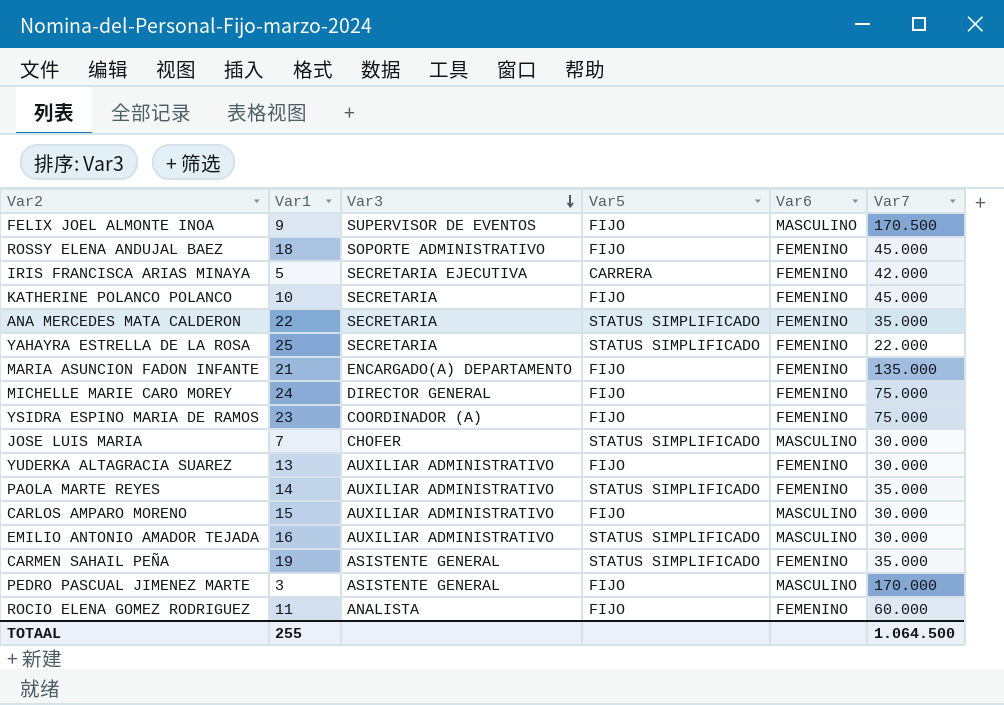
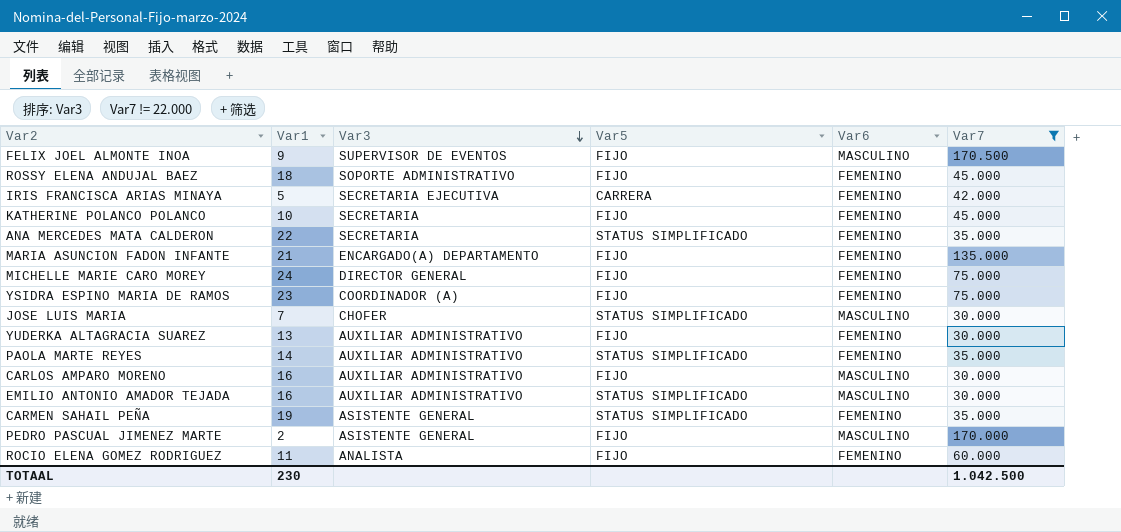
filter: none -> Var7 != 22.000
CARLOS AMPARO MORENO | Var1: 15 -> 16
PEDRO PASCUAL JIMENEZ MARTE | Var1: 3 -> 2
TOTAAL | Var1: 255 -> 230
TOTAAL | Var7: 1.064.500 -> 1.042.500

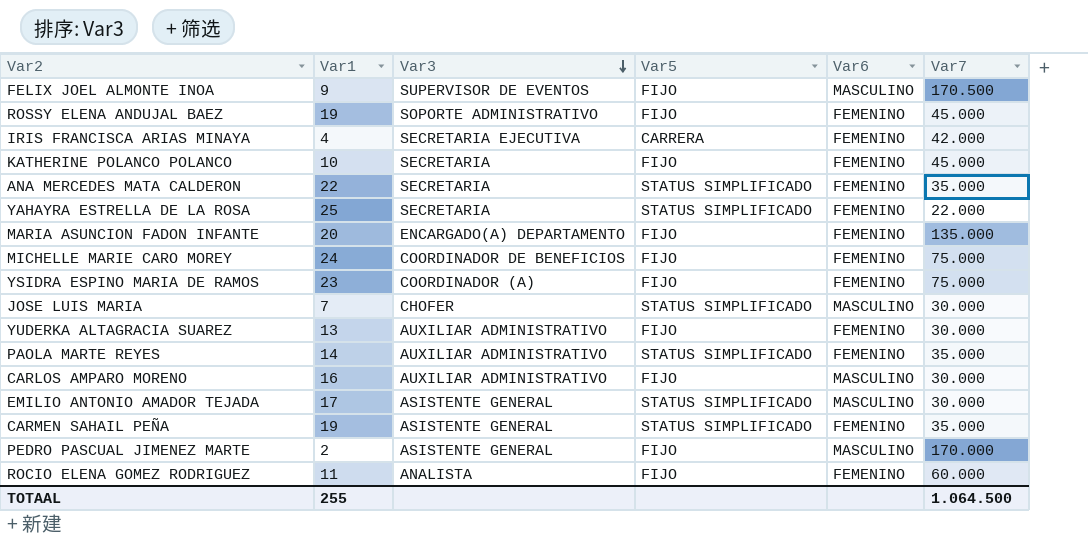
filter: Var7 != 22.000 -> none
ROSSY ELENA ANDUJAL BAEZ | Var1: 18 -> 19
IRIS FRANCISCA ARIAS MINAYA | Var1: 5 -> 4
MARIA ASUNCION FADON INFANTE | Var1: 21 -> 20
MICHELLE MARIE CARO MOREY | Var3: DIRECTOR GENERAL -> COORDINADOR DE BENEFICIOS
EMILIO ANTONIO AMADOR TEJADA | Var1: 16 -> 17
EMILIO ANTONIO AMADOR TEJADA | Var3: AUXILIAR ADMINISTRATIVO -> ASISTENTE GENERAL
TOTAAL | Var1: 230 -> 255
TOTAAL | Var7: 1.042.500 -> 1.064.500

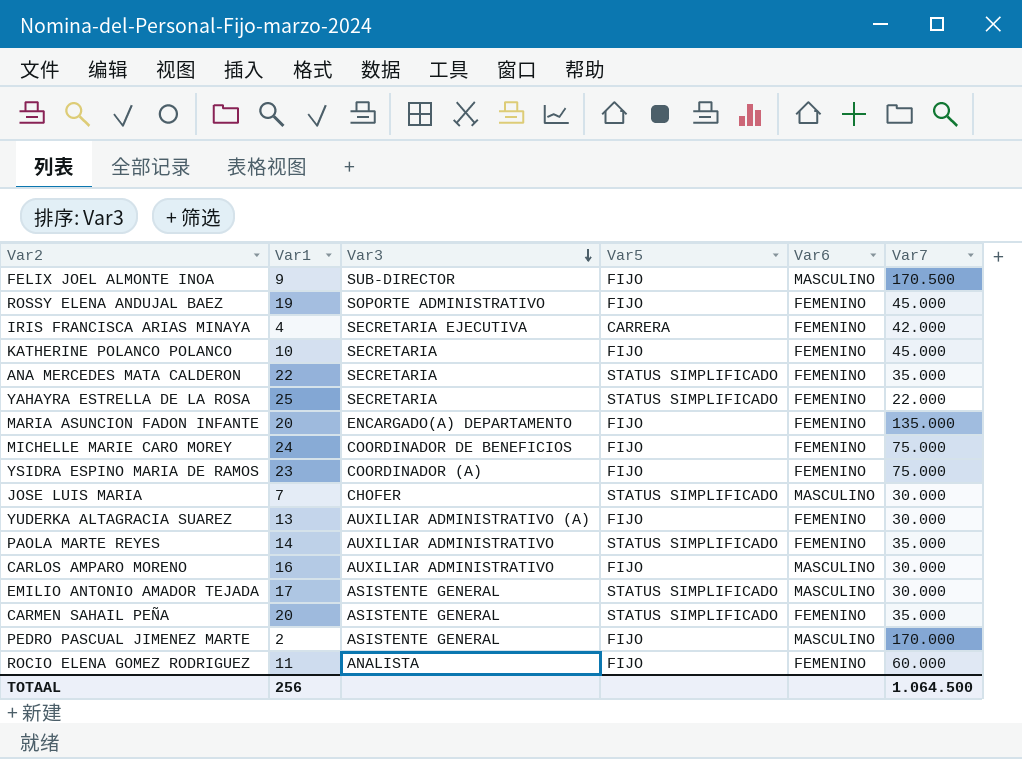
FELIX JOEL ALMONTE INOA | Var3: SUPERVISOR DE EVENTOS -> SUB-DIRECTOR
YUDERKA ALTAGRACIA SUAREZ | Var3: AUXILIAR ADMINISTRATIVO -> AUXILIAR ADMINISTRATIVO (A)
CARMEN SAHAIL PEÑA | Var1: 19 -> 20
TOTAAL | Var1: 255 -> 256

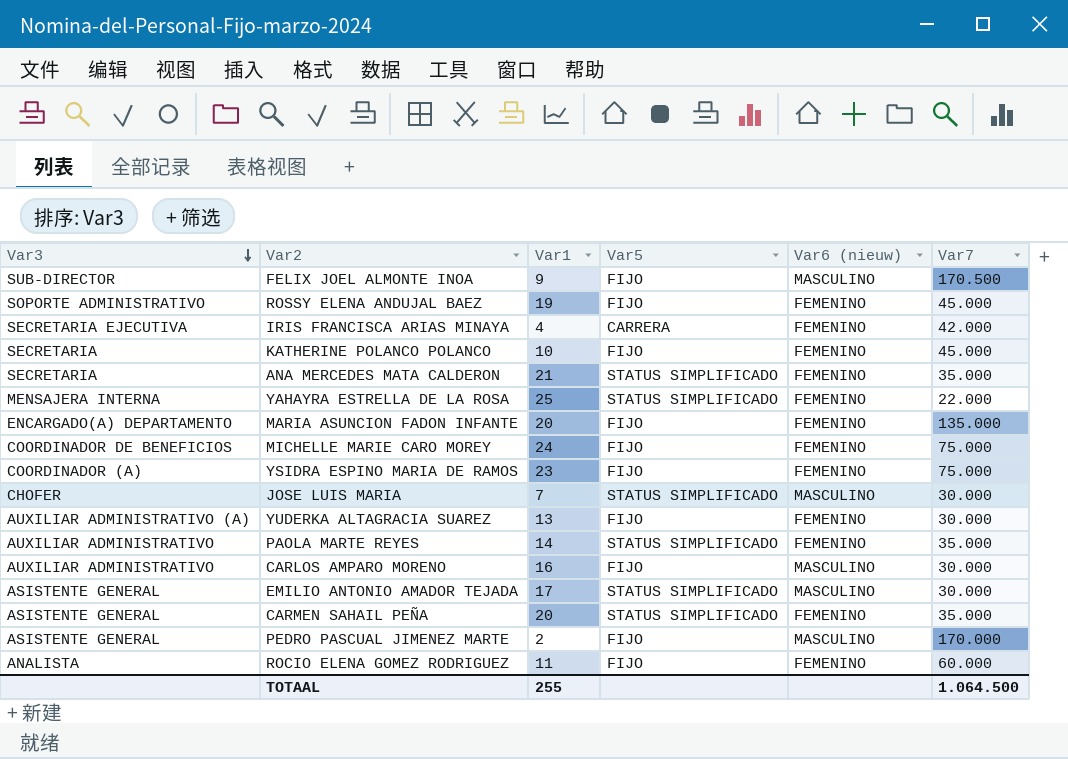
column Var3 | position: 3 -> 1
column name: Var6 -> Var6 (nieuw)
ANA MERCEDES MATA CALDERON | Var1: 22 -> 21
YAHAYRA ESTRELLA DE LA ROSA | Var3: SECRETARIA -> MENSAJERA INTERNA
TOTAAL | Var1: 256 -> 255

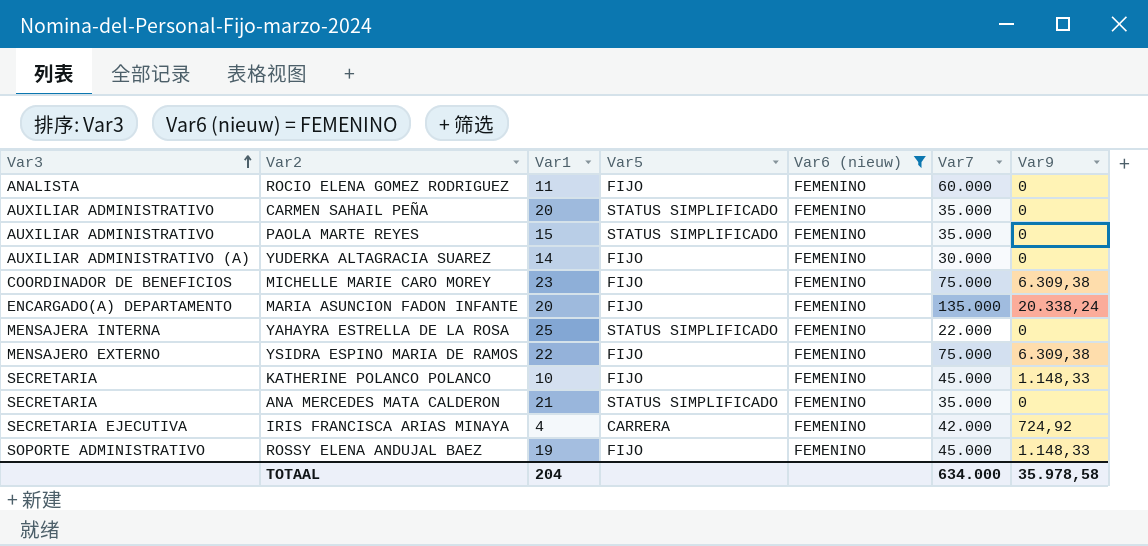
filter: none -> Var6 (nieuw) = FEMENINO
row order: Var3 descending -> Var3 ascending
column Var9 | position: none -> 7
CARMEN SAHAIL PEÑA | Var3: ASISTENTE GENERAL -> AUXILIAR ADMINISTRATIVO
PAOLA MARTE REYES | Var1: 14 -> 15
YUDERKA ALTAGRACIA SUAREZ | Var1: 13 -> 14
MICHELLE MARIE CARO MOREY | Var1: 24 -> 23
YSIDRA ESPINO MARIA DE RAMOS | Var3: COORDINADOR (A) -> MENSAJERO EXTERNO
YSIDRA ESPINO MARIA DE RAMOS | Var1: 23 -> 22
TOTAAL | Var1: 255 -> 204
TOTAAL | Var7: 1.064.500 -> 634.000

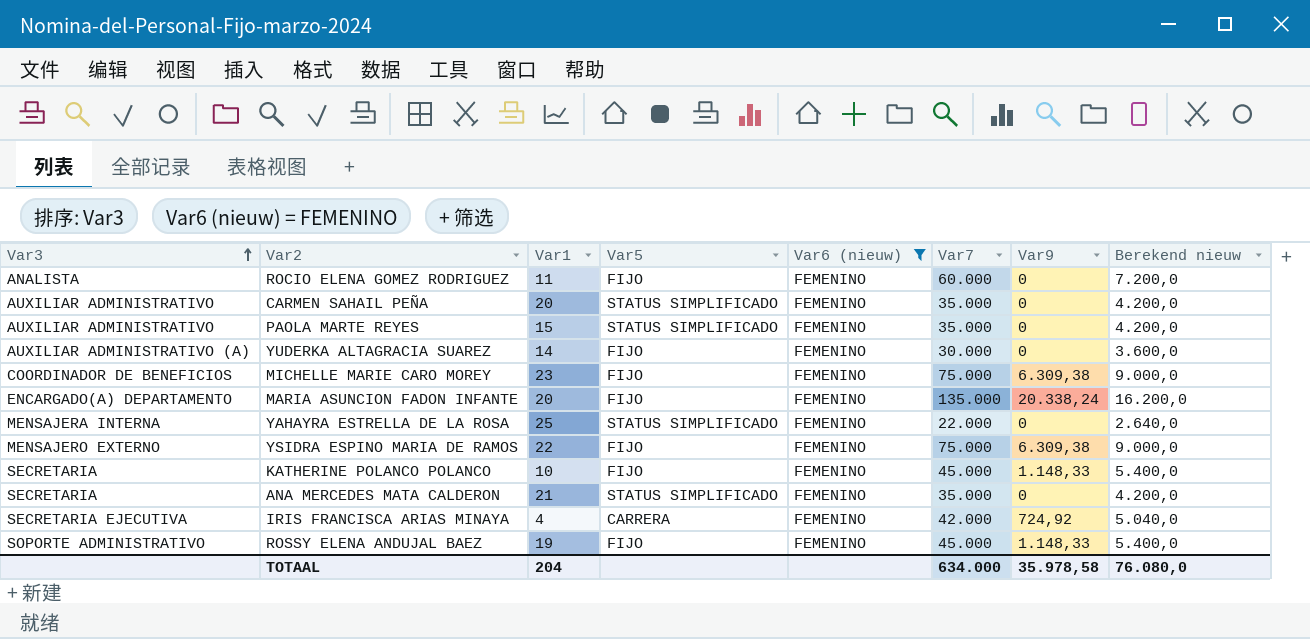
column Berekend nieuw | formula: none -> [Var7] * 0,12

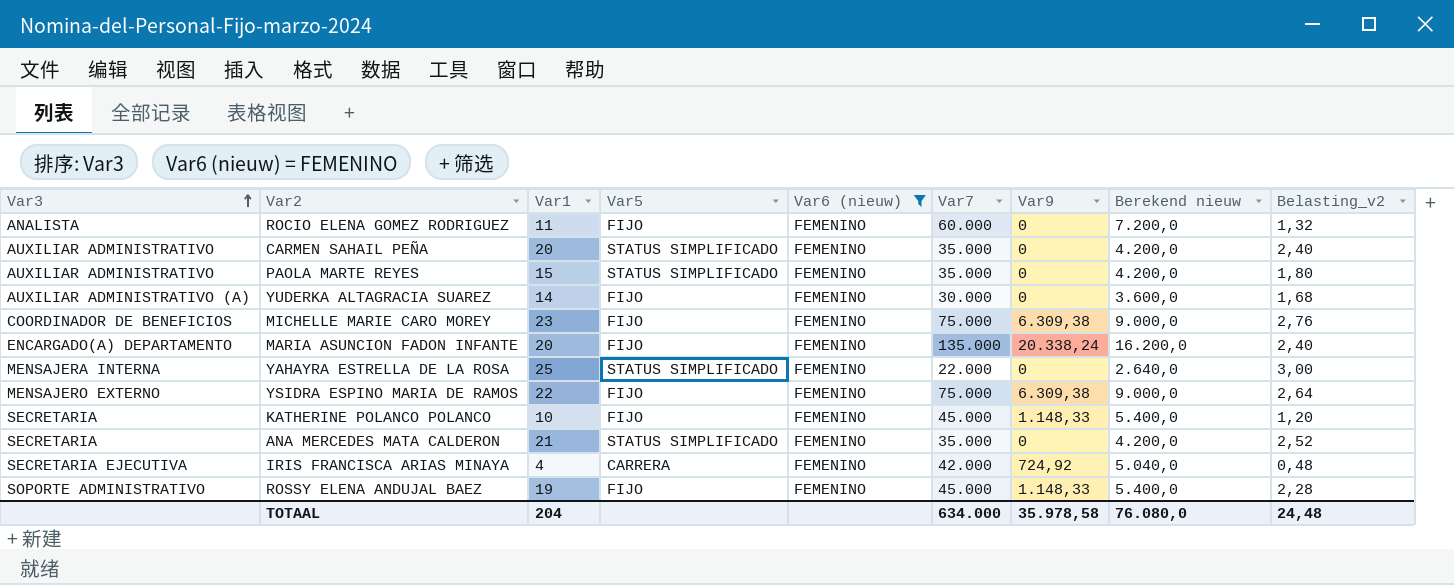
column Belasting_v2 | formula: none -> [Var1] * 0,12

